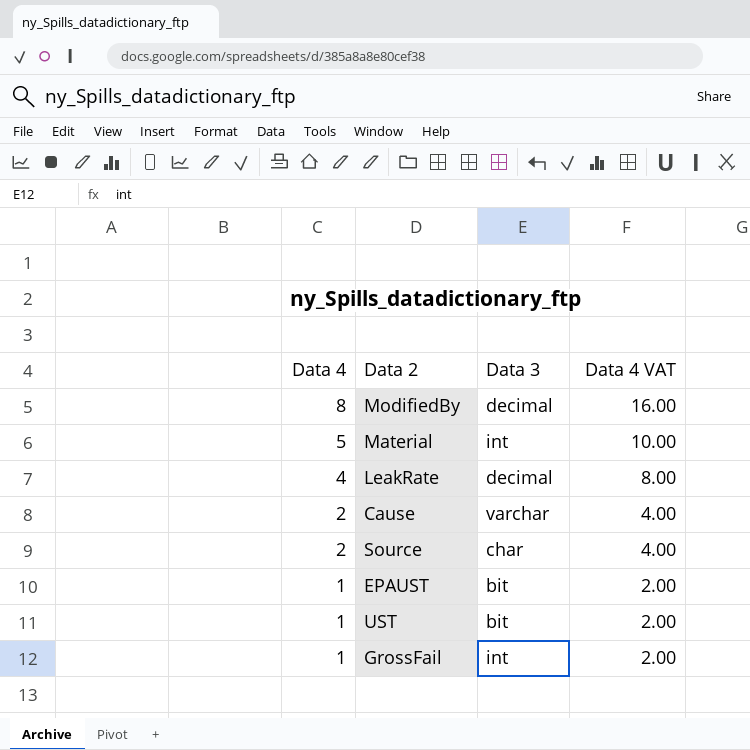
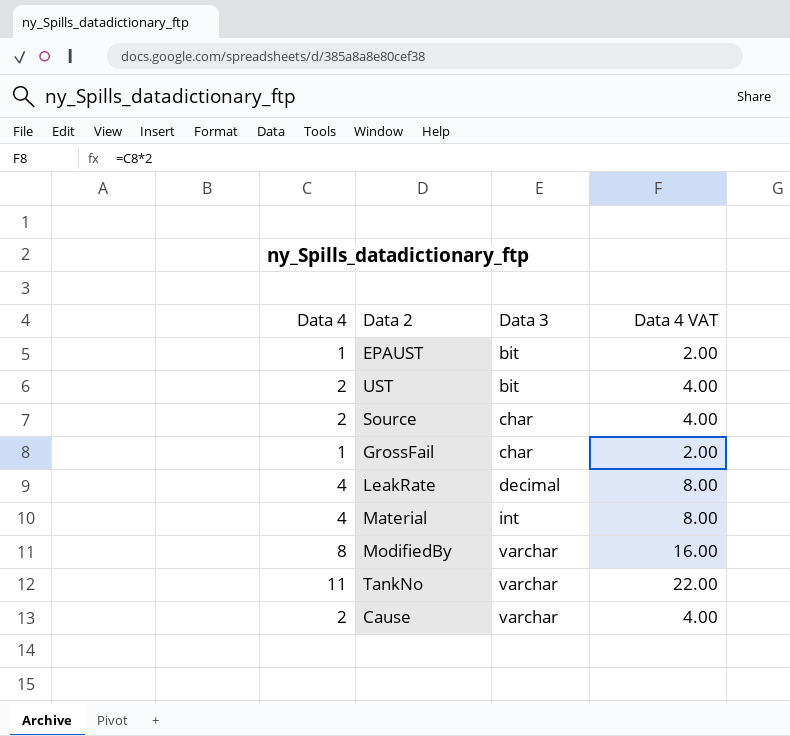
row order: Data 4 descending -> Data 3 ascending
UST | Data 4: 1 -> 2
UST | Data 4 VAT: 2.00 -> 4.00
GrossFail | Data 3: int -> char
Material | Data 4: 5 -> 4
Material | Data 4 VAT: 10.00 -> 8.00
ModifiedBy | Data 3: decimal -> varchar
row TankNo: none -> 11 | varchar | 22.00

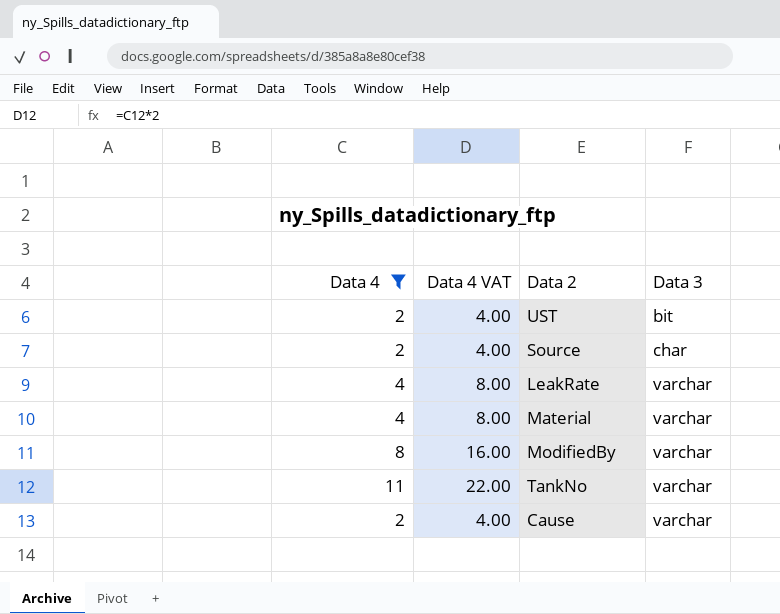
filter: none -> Data 4 != 1
column Data 4 VAT | position: 4 -> 2
LeakRate | Data 3: decimal -> varchar
Material | Data 3: int -> varchar

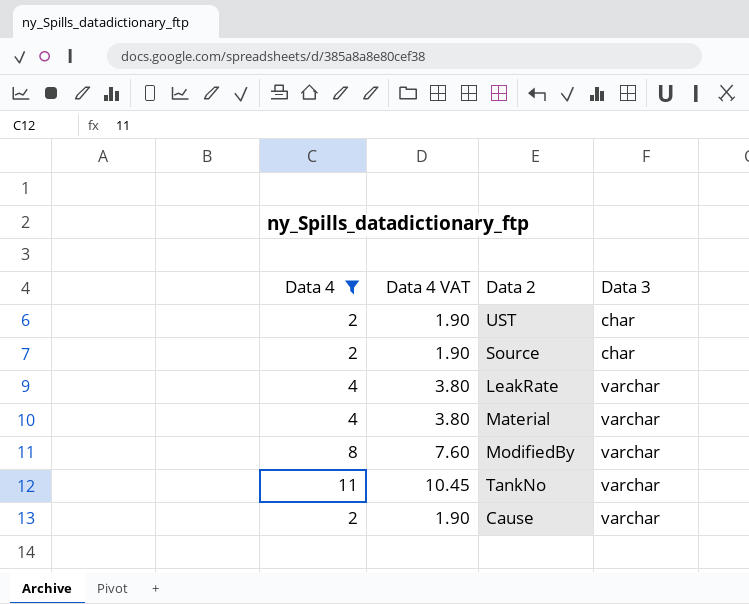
column Data 4 VAT | formula: [Data 4] * 2 -> [Data 4] * 0.95
UST | Data 3: bit -> char

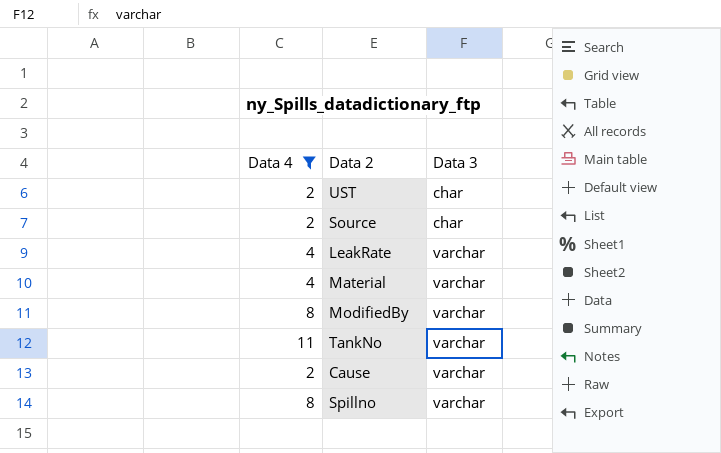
column Data 4 VAT | formula: [Data 4] * 0.95 -> none
row Spillno: none -> 8 | varchar

